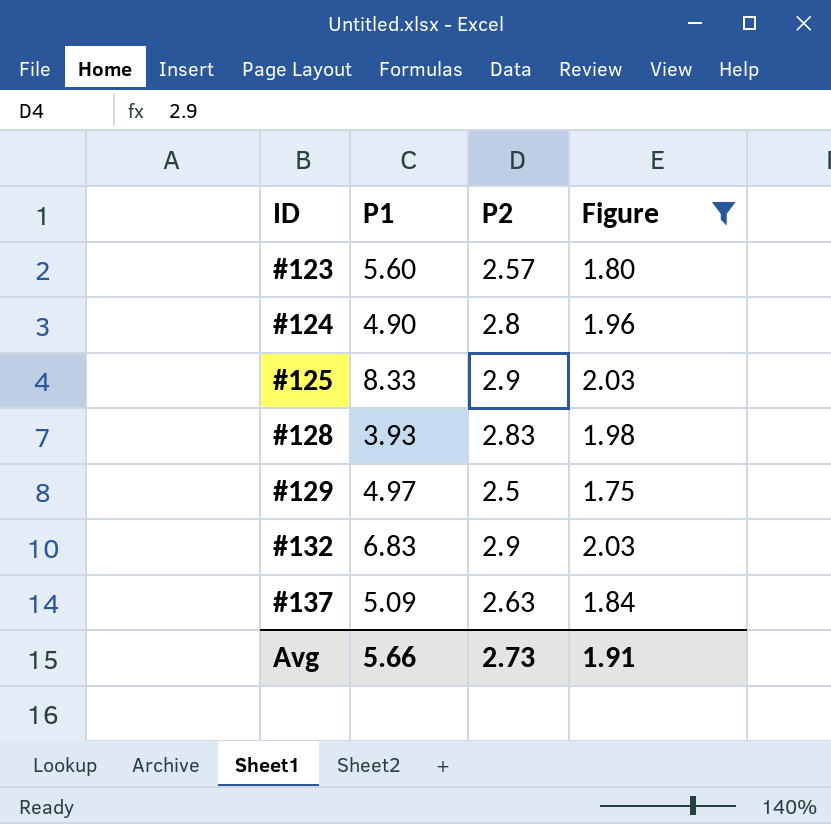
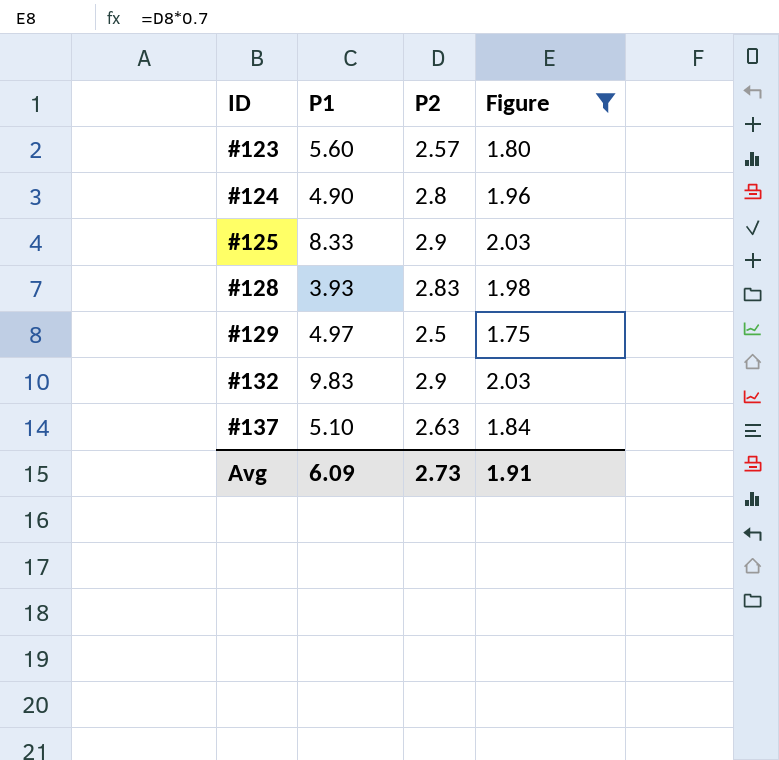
#132 | P1: 6.83 -> 9.83
#137 | P1: 5.09 -> 5.10
Avg | P1: 5.66 -> 6.09

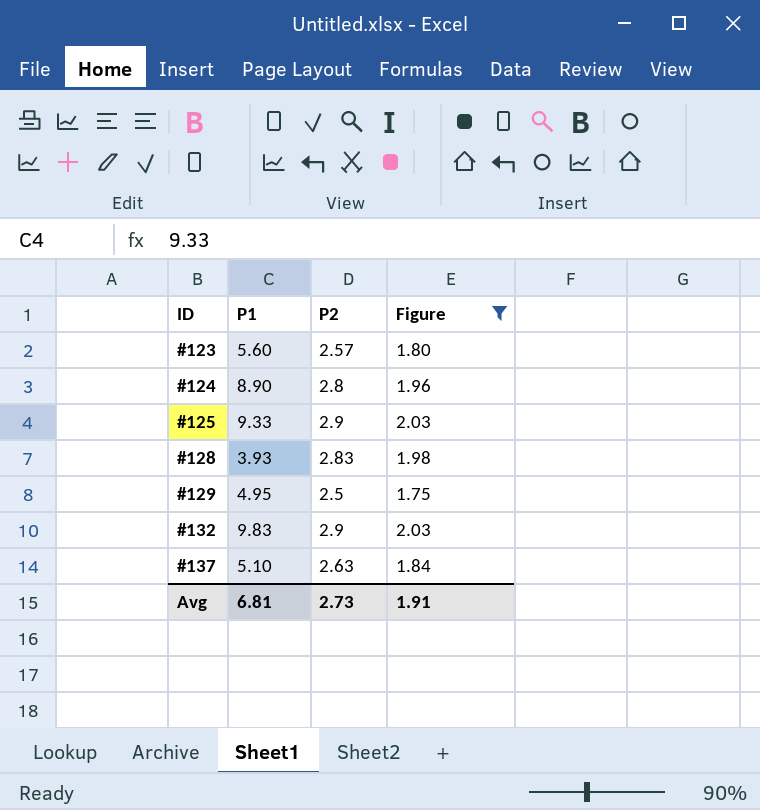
#124 | P1: 4.90 -> 8.90
#125 | P1: 8.33 -> 9.33
#129 | P1: 4.97 -> 4.95
Avg | P1: 6.09 -> 6.81

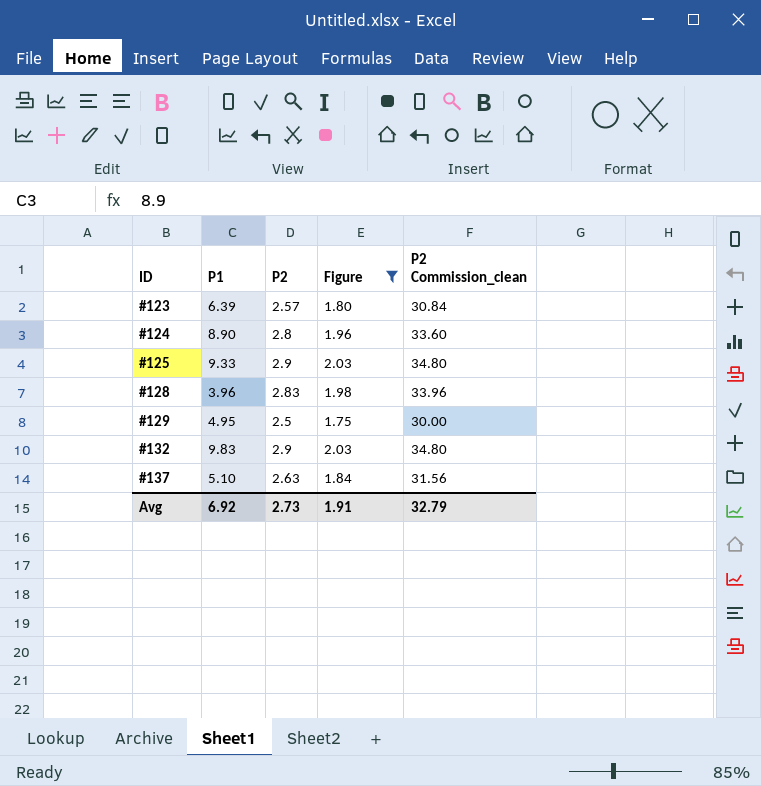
column P2 Commission_clean | formula: none -> [P2] * 12
#123 | P1: 5.60 -> 6.39
#128 | P1: 3.93 -> 3.96
Avg | P1: 6.81 -> 6.92

